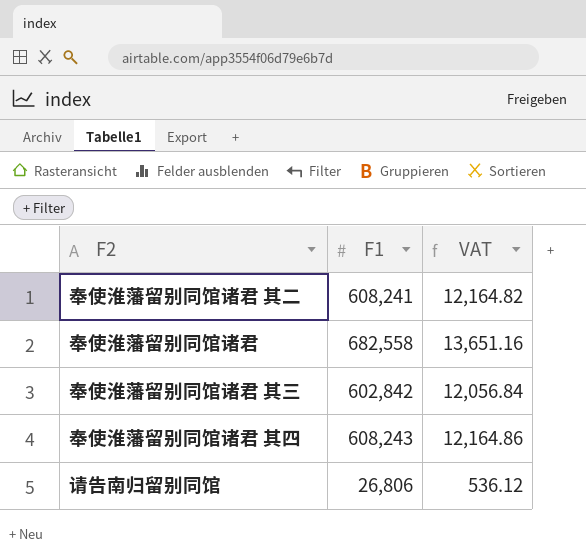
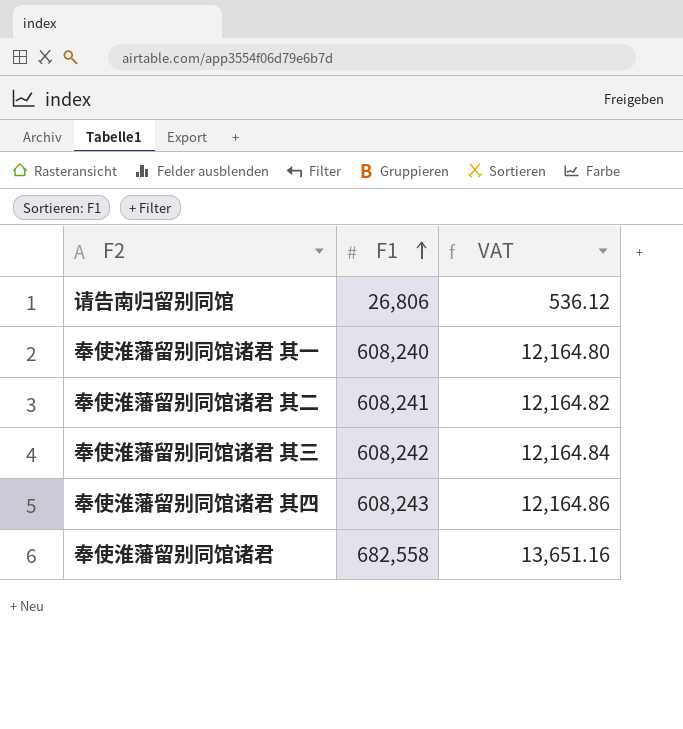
row order: none -> F1 ascending
row 奉使淮藩留别同馆诸君 其一: none -> 608,240 | 12,164.80
奉使淮藩留别同馆诸君 其三 | F1: 602,842 -> 608,242
奉使淮藩留别同馆诸君 其三 | VAT: 12,056.84 -> 12,164.84

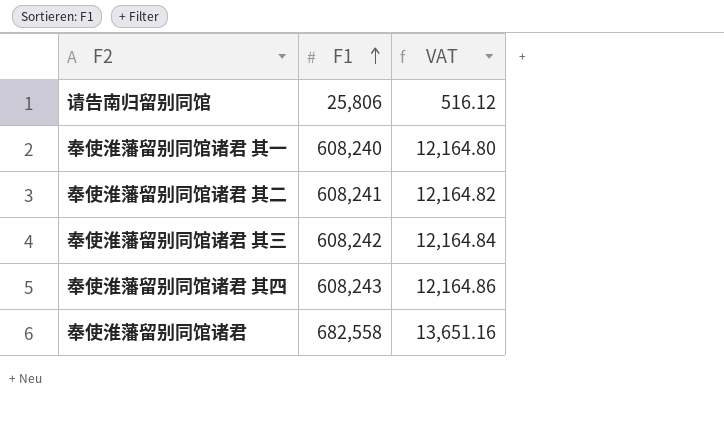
请告南归留别同馆 | F1: 26,806 -> 25,806
请告南归留别同馆 | VAT: 536.12 -> 516.12

